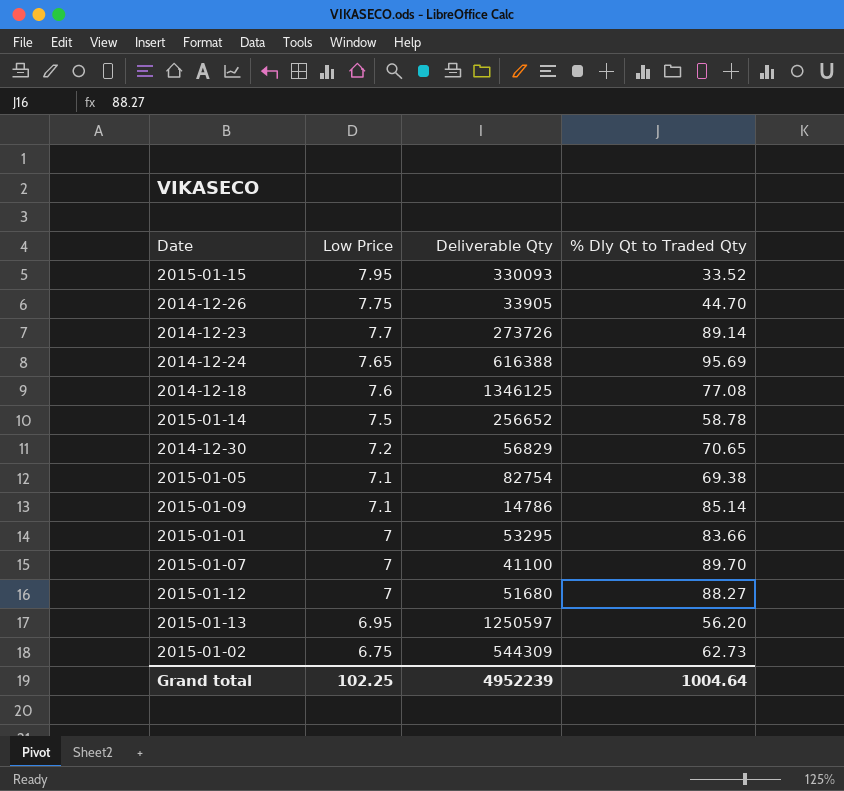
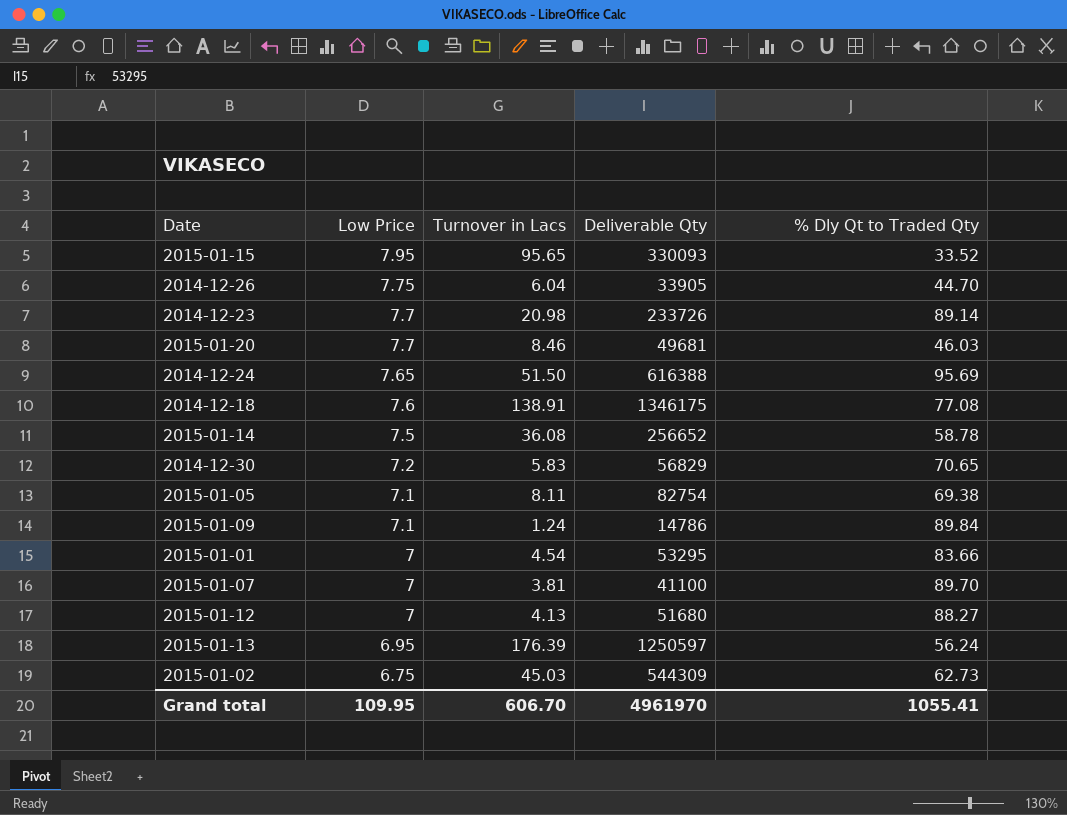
column Turnover in Lacs | position: none -> 3
2014-12-23 | Deliverable Qty: 273726 -> 233726
row 2015-01-20: none -> 7.7 | 8.46 | 49681 | 46.03
2014-12-18 | Deliverable Qty: 1346125 -> 1346175
2015-01-09 | % Dly Qt to Traded Qty: 85.14 -> 89.84
2015-01-13 | % Dly Qt to Traded Qty: 56.20 -> 56.24
Grand total | Low Price: 102.25 -> 109.95
Grand total | Deliverable Qty: 4952239 -> 4961970
Grand total | % Dly Qt to Traded Qty: 1004.64 -> 1055.41

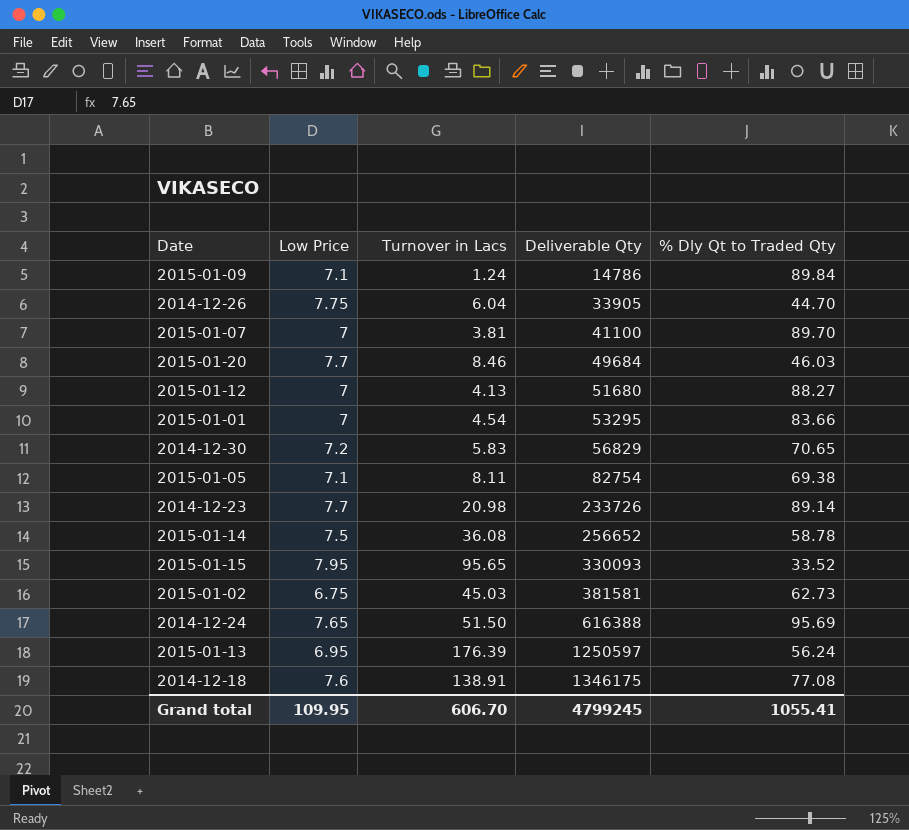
row order: Low Price descending -> Deliverable Qty ascending
2015-01-20 | Deliverable Qty: 49681 -> 49684
2015-01-02 | Deliverable Qty: 544309 -> 381581
Grand total | Deliverable Qty: 4961970 -> 4799245

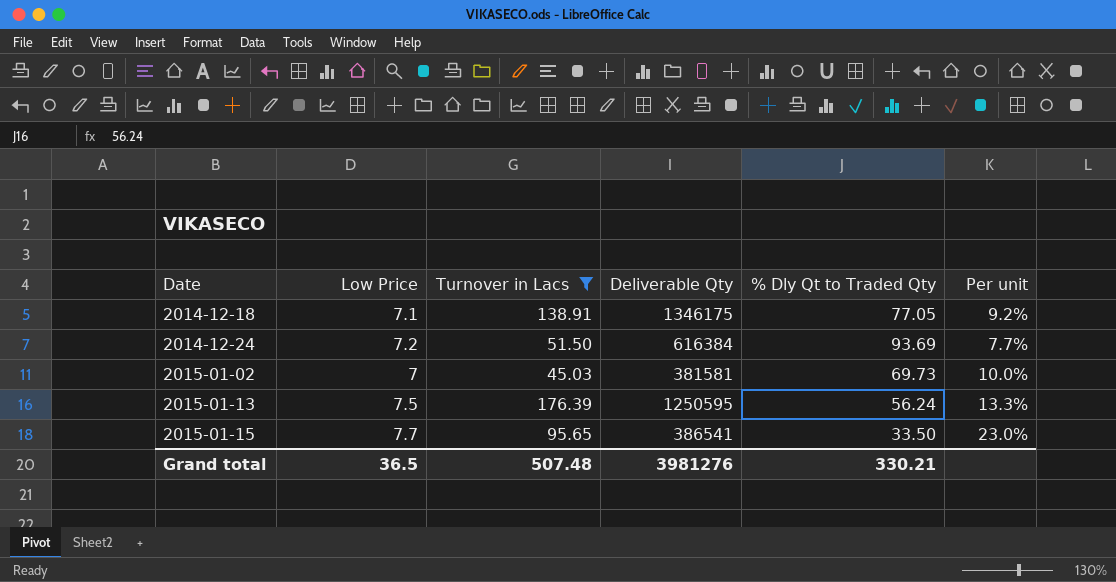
filter: none -> Turnover in Lacs >= 45.03
row order: Deliverable Qty ascending -> Date ascending
column Per unit | formula: none -> [Low Price] / [% Dly Qt to Traded Qty]
2014-12-18 | Low Price: 7.6 -> 7.1
2014-12-18 | % Dly Qt to Traded Qty: 77.08 -> 77.05
2014-12-24 | Low Price: 7.65 -> 7.2
2014-12-24 | Deliverable Qty: 616388 -> 616384
2014-12-24 | % Dly Qt to Traded Qty: 95.69 -> 93.69
2015-01-02 | Low Price: 6.75 -> 7
2015-01-02 | % Dly Qt to Traded Qty: 62.73 -> 69.73
2015-01-13 | Low Price: 6.95 -> 7.5
2015-01-13 | Deliverable Qty: 1250597 -> 1250595
2015-01-15 | Low Price: 7.95 -> 7.7
2015-01-15 | Deliverable Qty: 330093 -> 386541
2015-01-15 | % Dly Qt to Traded Qty: 33.52 -> 33.50
Grand total | Low Price: 109.95 -> 36.5
Grand total | Turnover in Lacs: 606.70 -> 507.48
Grand total | Deliverable Qty: 4799245 -> 3981276
Grand total | % Dly Qt to Traded Qty: 1055.41 -> 330.21

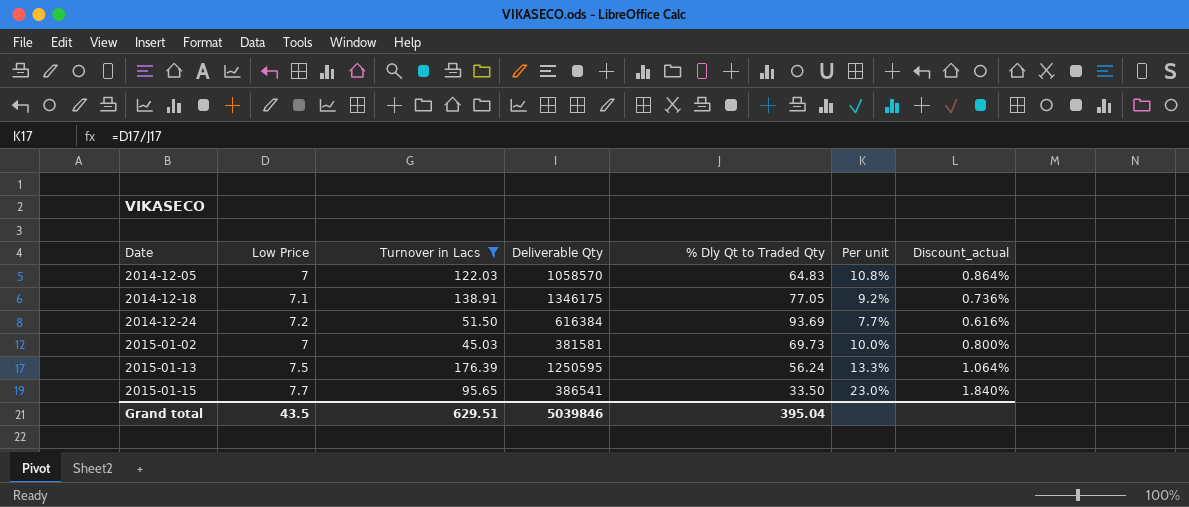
column Discount_actual | formula: none -> [Per unit] * 0.08
row 2014-12-05: none -> 7 | 122.03 | 1058570 | 64.83 | 10.8% | 0.864%
Grand total | Low Price: 36.5 -> 43.5
Grand total | Turnover in Lacs: 507.48 -> 629.51
Grand total | Deliverable Qty: 3981276 -> 5039846
Grand total | % Dly Qt to Traded Qty: 330.21 -> 395.04

